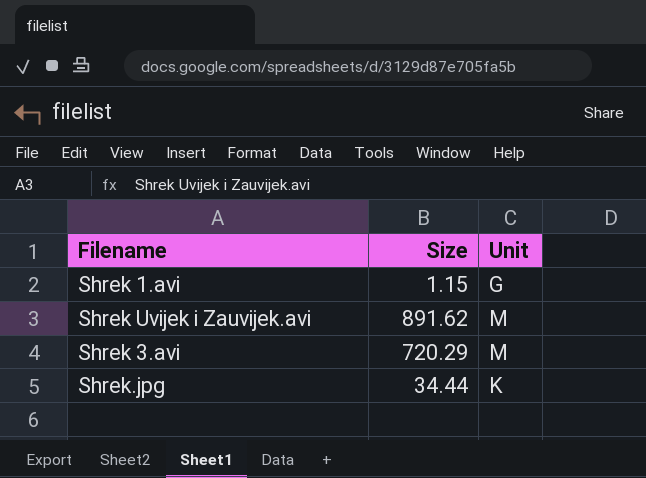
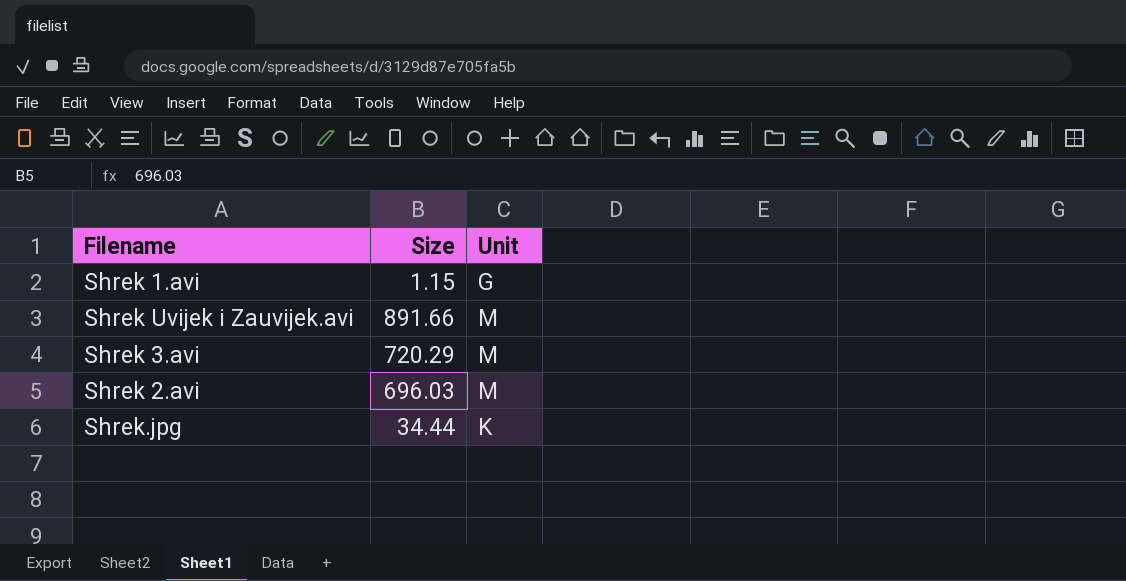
Shrek Uvijek i Zauvijek.avi | Size: 891.62 -> 891.66
row Shrek 2.avi: none -> 696.03 | M

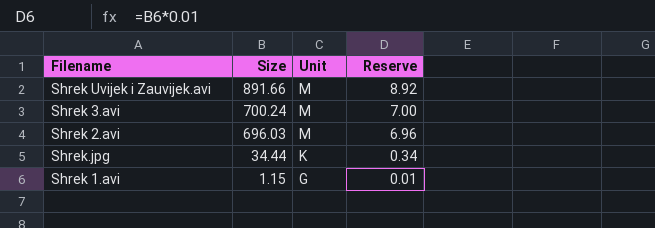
row order: none -> Size descending
column Reserve | formula: none -> [Size] * 0.01
Shrek 3.avi | Size: 720.29 -> 700.24

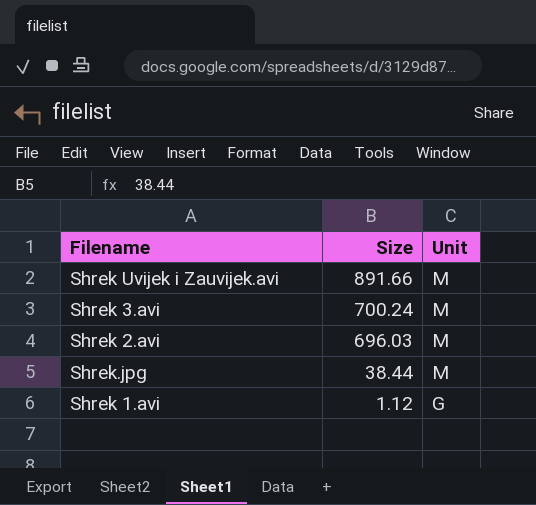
column Reserve | formula: [Size] * 0.01 -> none
Shrek.jpg | Size: 34.44 -> 38.44
Shrek.jpg | Unit: K -> M
Shrek 1.avi | Size: 1.15 -> 1.12

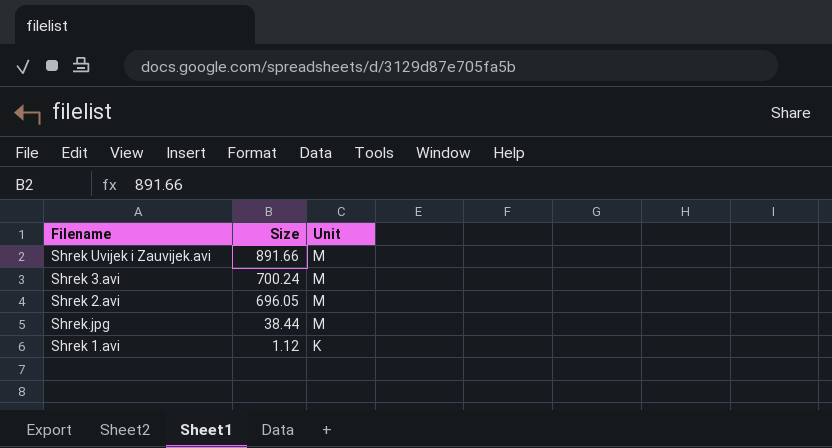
Shrek 2.avi | Size: 696.03 -> 696.05
Shrek 1.avi | Unit: G -> K

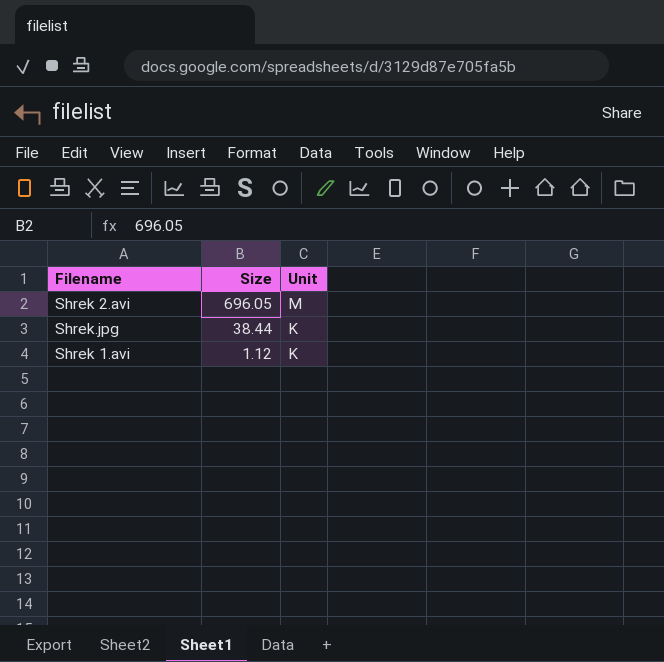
row Shrek Uvijek i Zauvijek.avi: 891.66 | M -> none
row Shrek 3.avi: 700.24 | M -> none
Shrek.jpg | Unit: M -> K

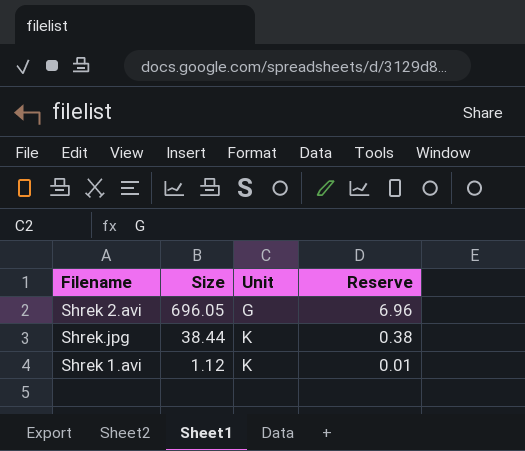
column Reserve | formula: none -> [Size] * 0.01
Shrek 2.avi | Unit: M -> G

